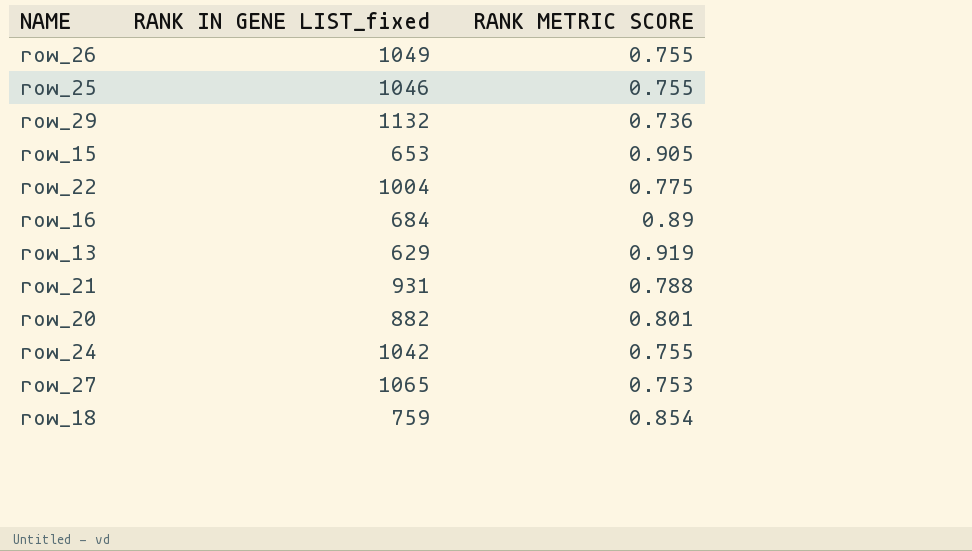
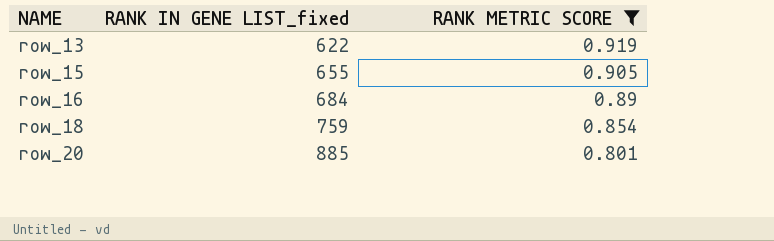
filter: none -> RANK METRIC SCORE >= 0.801
row order: none -> NAME ascending
row_13 | RANK IN GENE LIST_fixed: 629 -> 622
row_15 | RANK IN GENE LIST_fixed: 653 -> 655
row_20 | RANK IN GENE LIST_fixed: 882 -> 885

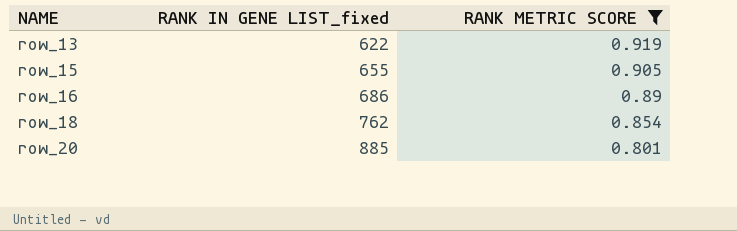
row_16 | RANK IN GENE LIST_fixed: 684 -> 686
row_18 | RANK IN GENE LIST_fixed: 759 -> 762

